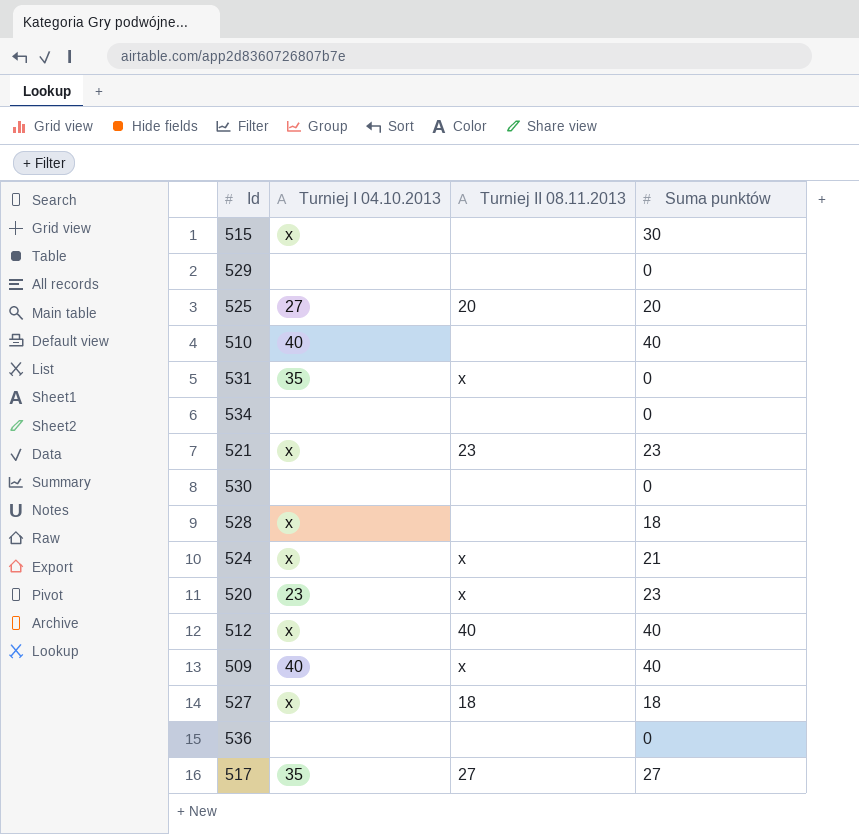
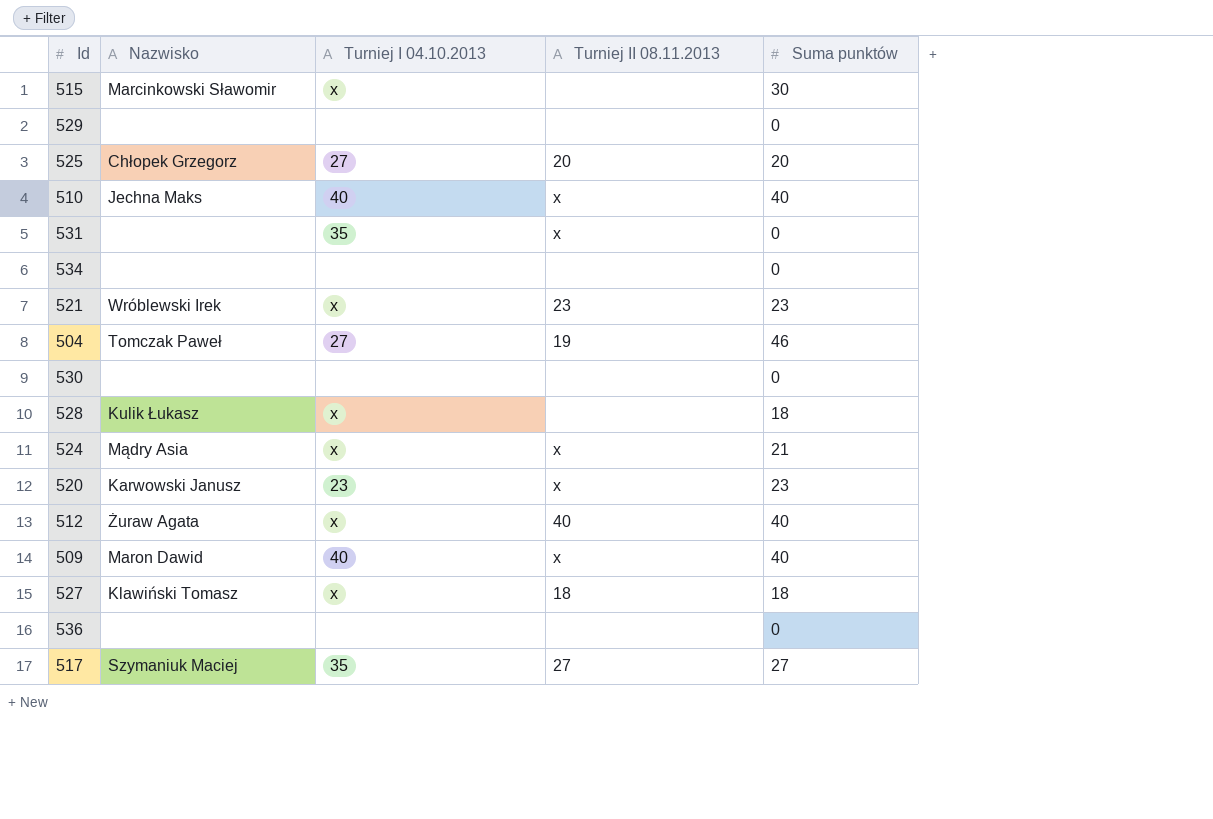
column Nazwisko | position: none -> 2
510 | Turniej II 08.11.2013: none -> x
row 504: none -> Tomczak Paweł | 27 | 19 | 46

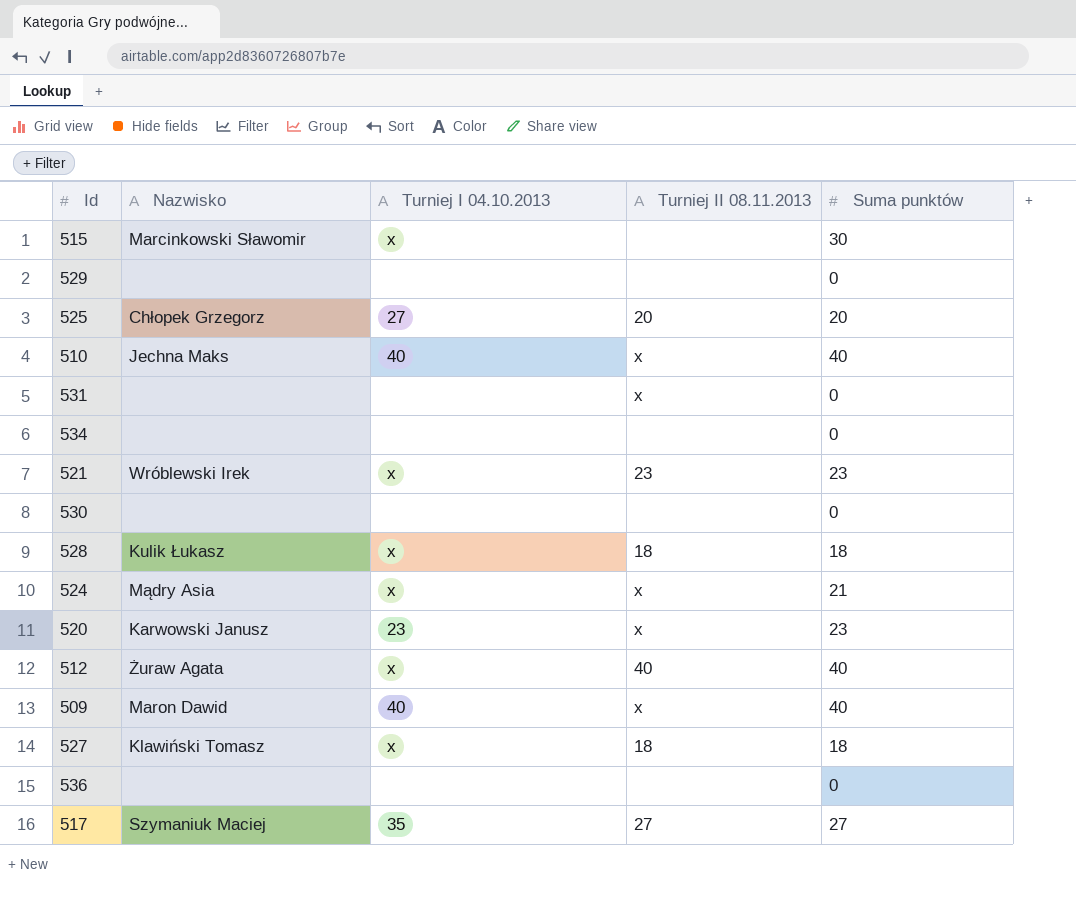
row 504: Tomczak Paweł | 27 | 19 | 46 -> none
531 | Turniej I 04.10.2013: 35 -> none
528 | Turniej II 08.11.2013: none -> 18

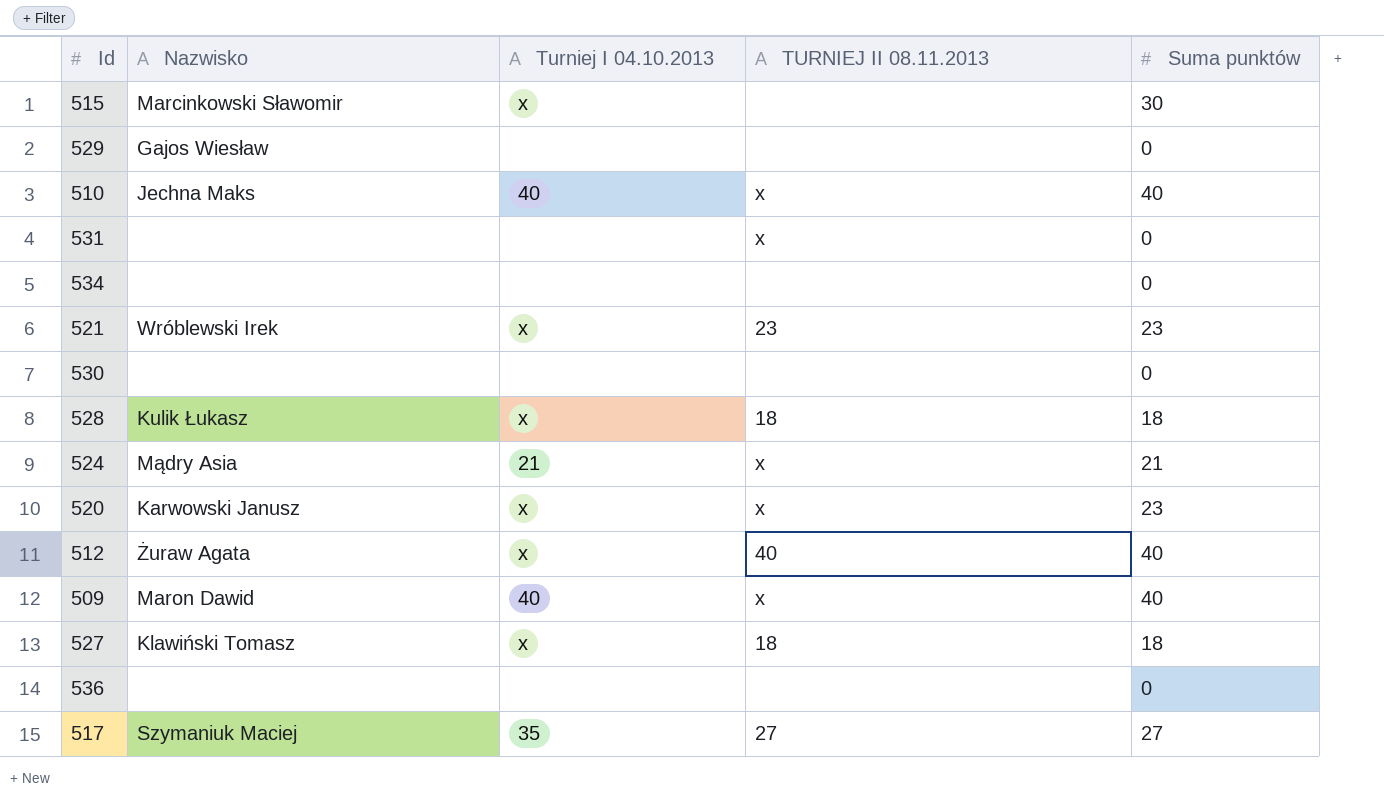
column name: Turniej II 08.11.2013 -> TURNIEJ II 08.11.2013
row 525: Chłopek Grzegorz | 27 | 20 | 20 -> none
529 | Nazwisko: none -> Gajos Wiesław
524 | Turniej I 04.10.2013: x -> 21
520 | Turniej I 04.10.2013: 23 -> x

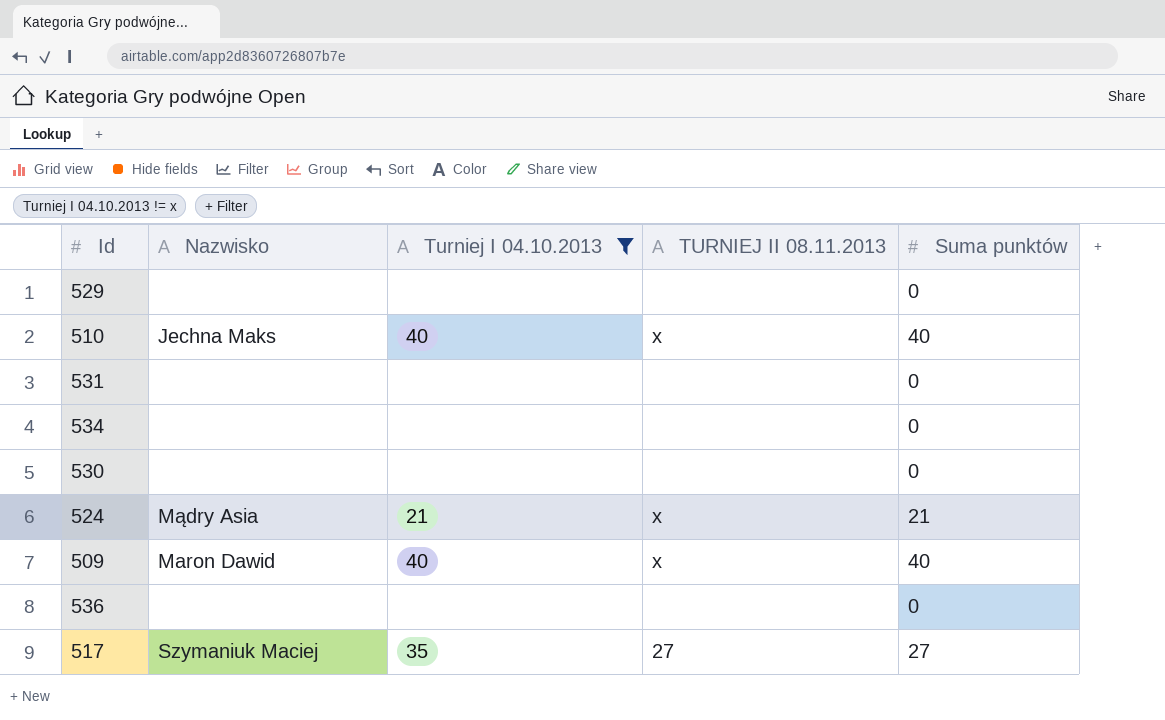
filter: none -> Turniej I 04.10.2013 != x
529 | Nazwisko: Gajos Wiesław -> none
531 | TURNIEJ II 08.11.2013: x -> none

